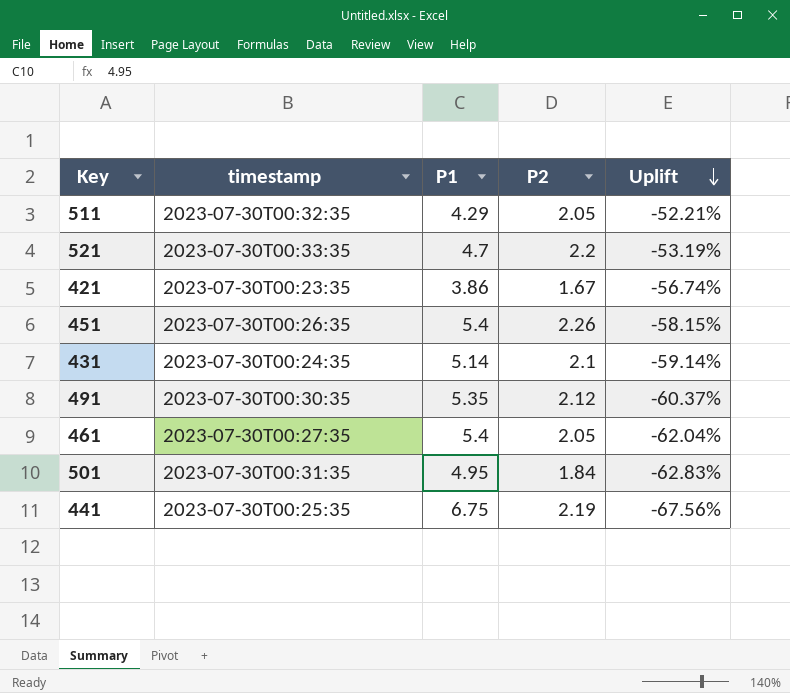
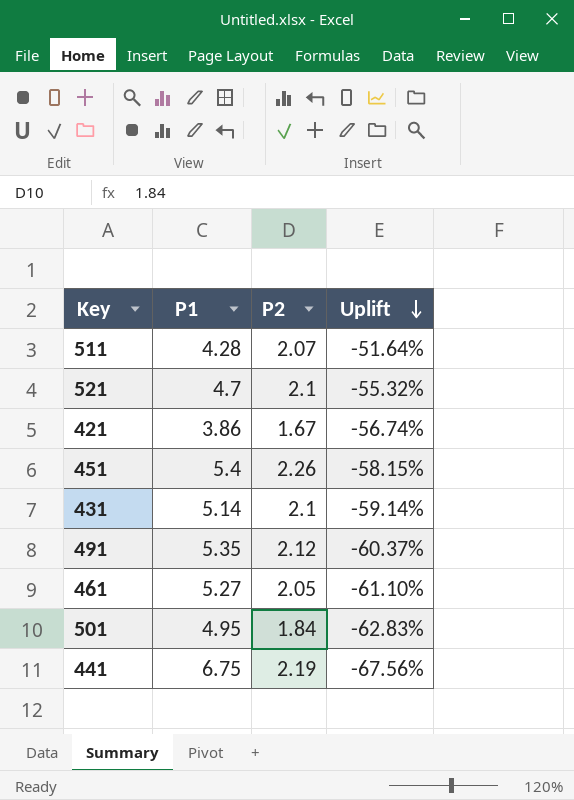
column timestamp | position: 2 -> none
511 | P1: 4.29 -> 4.28
511 | P2: 2.05 -> 2.07
511 | Uplift: -52.21% -> -51.64%
521 | P2: 2.2 -> 2.1
521 | Uplift: -53.19% -> -55.32%
461 | P1: 5.4 -> 5.27
461 | Uplift: -62.04% -> -61.10%

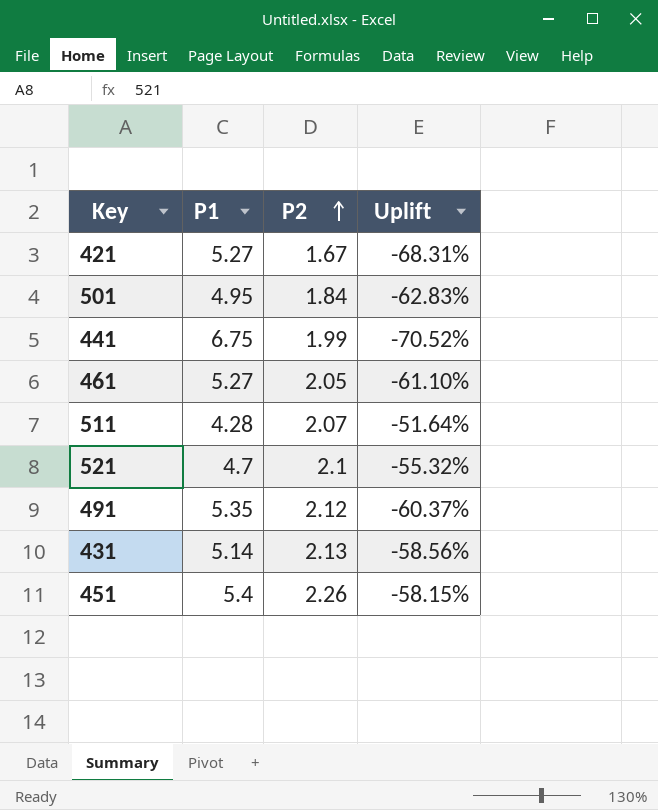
row order: Uplift descending -> P2 ascending
421 | P1: 3.86 -> 5.27
421 | Uplift: -56.74% -> -68.31%
441 | P2: 2.19 -> 1.99
441 | Uplift: -67.56% -> -70.52%
431 | P2: 2.1 -> 2.13
431 | Uplift: -59.14% -> -58.56%

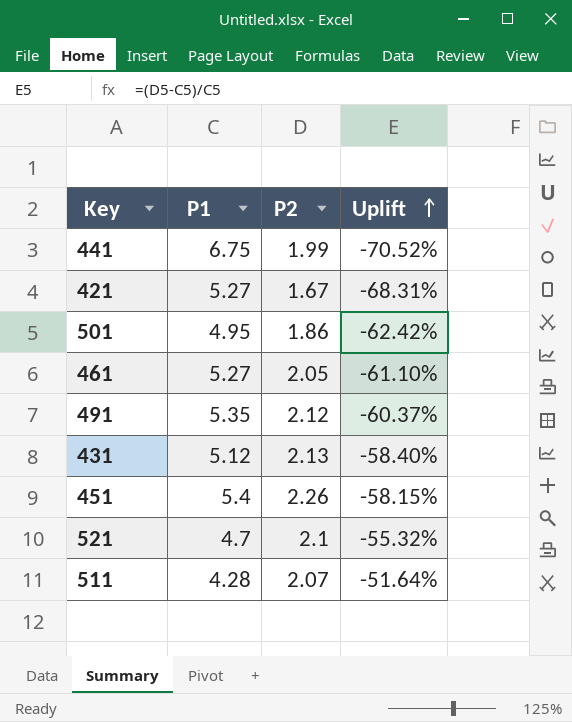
row order: P2 ascending -> Uplift ascending
501 | P2: 1.84 -> 1.86
501 | Uplift: -62.83% -> -62.42%
431 | P1: 5.14 -> 5.12
431 | Uplift: -58.56% -> -58.40%

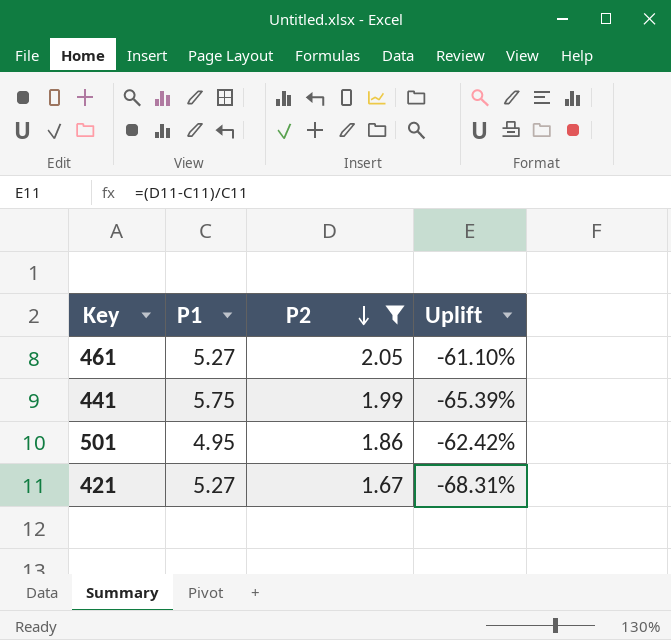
filter: none -> P2 <= 2.05
row order: Uplift ascending -> P2 descending
441 | P1: 6.75 -> 5.75
441 | Uplift: -70.52% -> -65.39%

